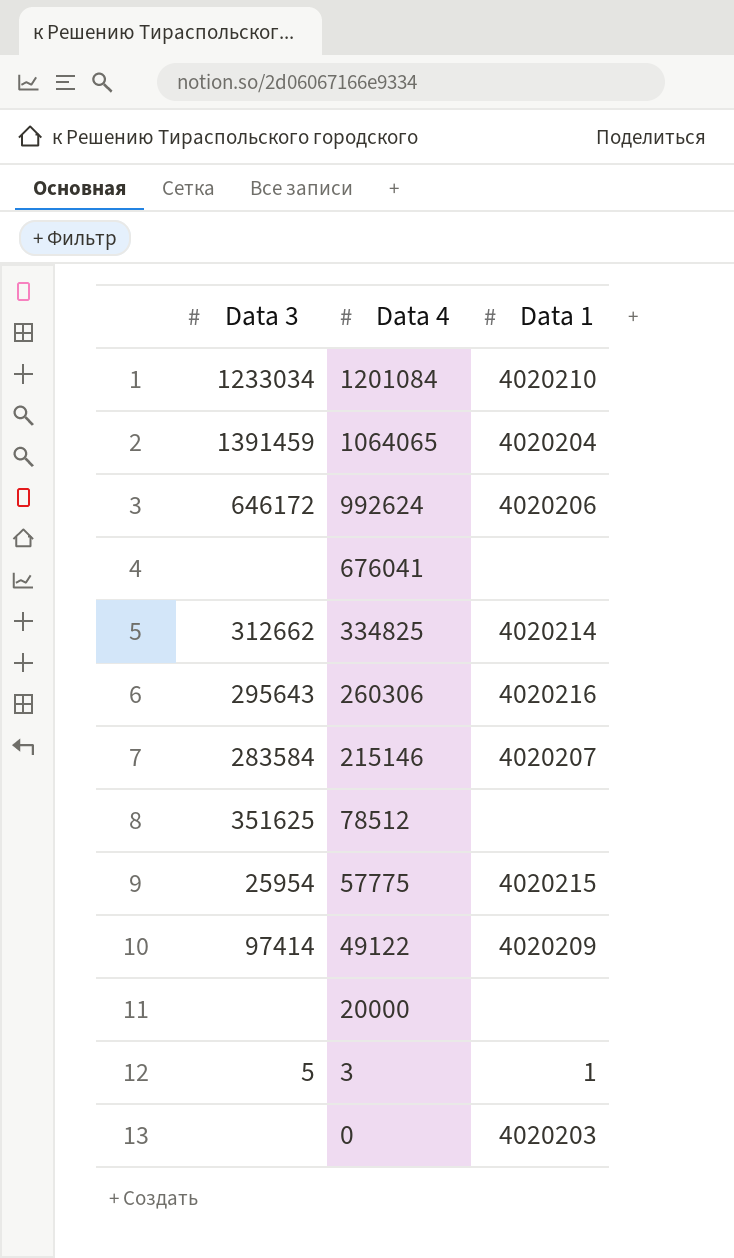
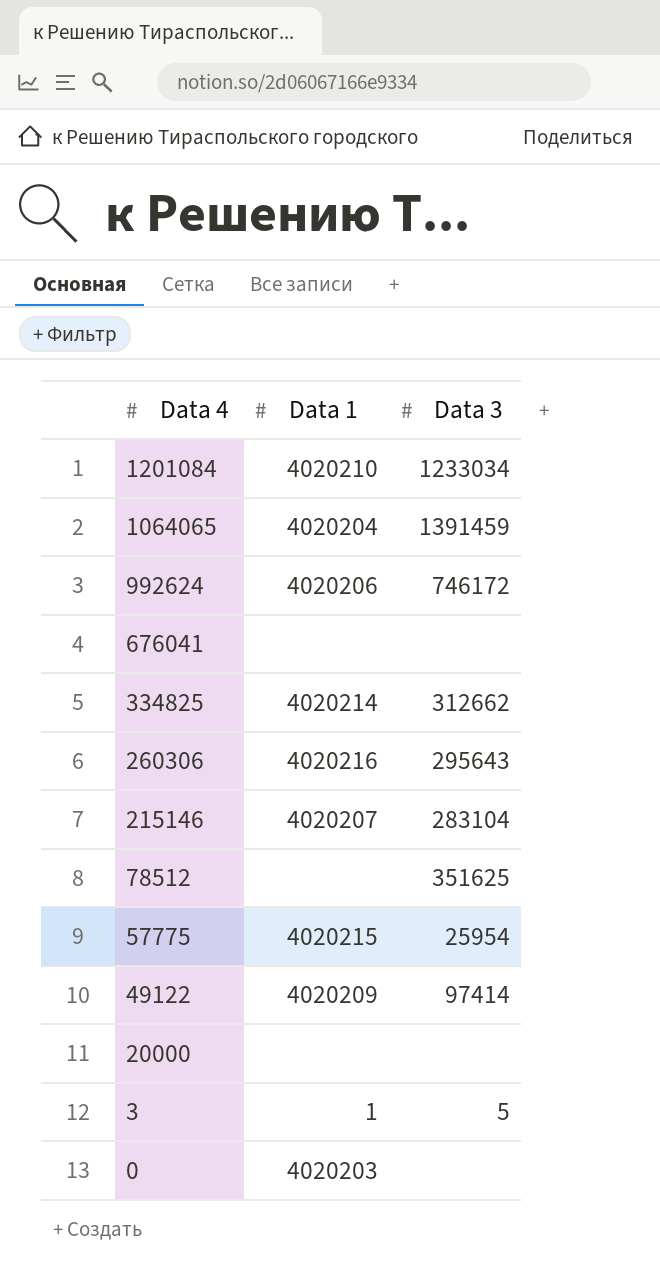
column Data 3 | position: 1 -> 3
992624 | Data 3: 646172 -> 746172
215146 | Data 3: 283584 -> 283104

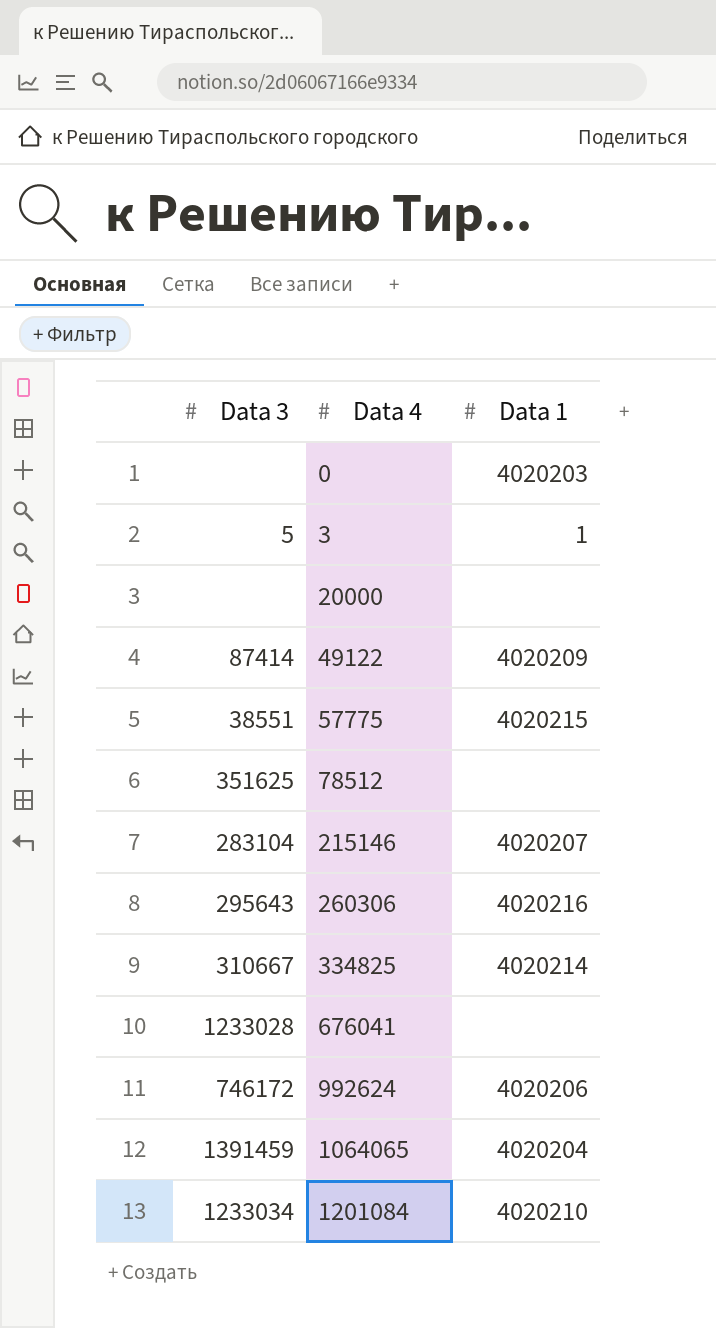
row order: Data 4 descending -> Data 4 ascending
column Data 3 | position: 3 -> 1
49122 | Data 3: 97414 -> 87414
57775 | Data 3: 25954 -> 38551
334825 | Data 3: 312662 -> 310667
676041 | Data 3: none -> 1233028

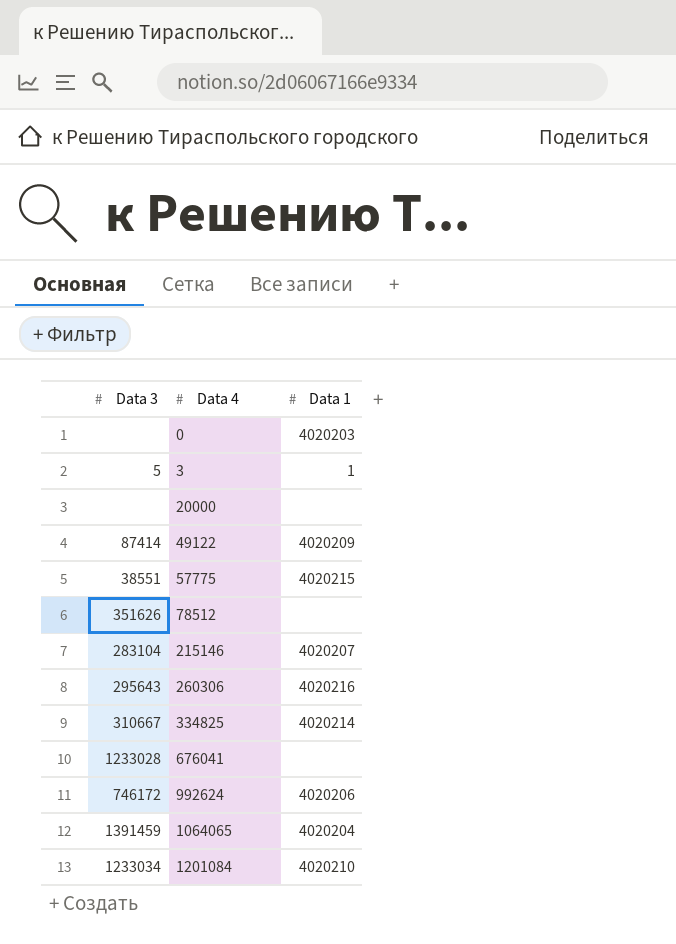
78512 | Data 3: 351625 -> 351626

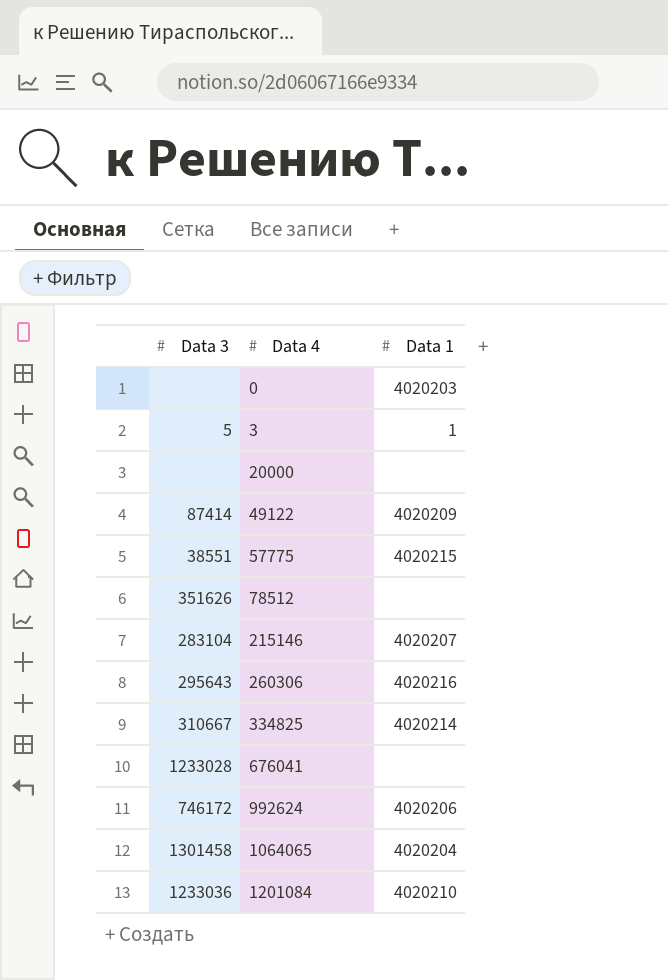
1064065 | Data 3: 1391459 -> 1301458
1201084 | Data 3: 1233034 -> 1233036

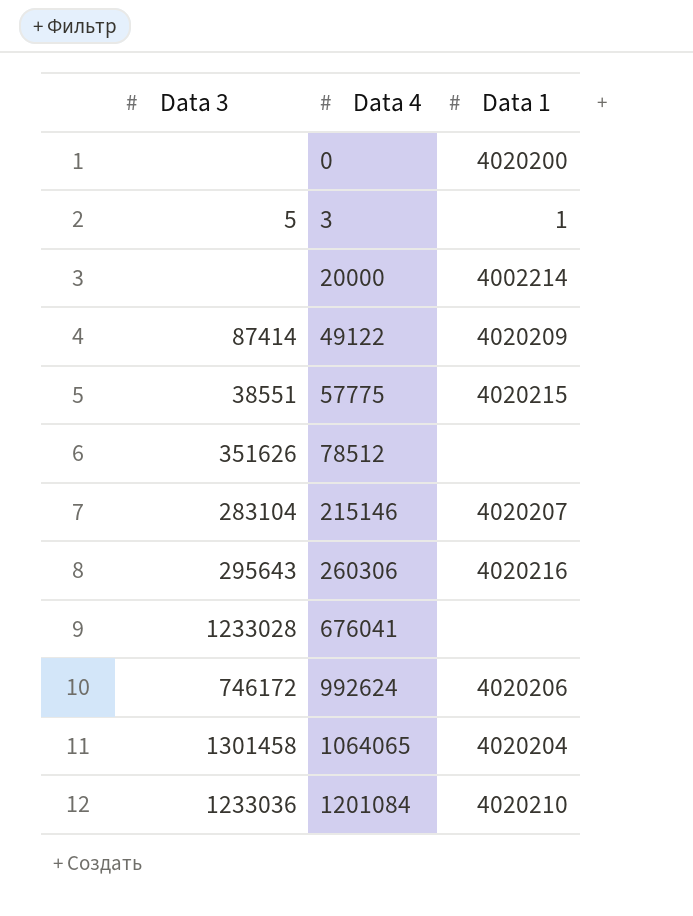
row 334825: 310667 | 4020214 -> none
0 | Data 1: 4020203 -> 4020200
20000 | Data 1: none -> 4002214

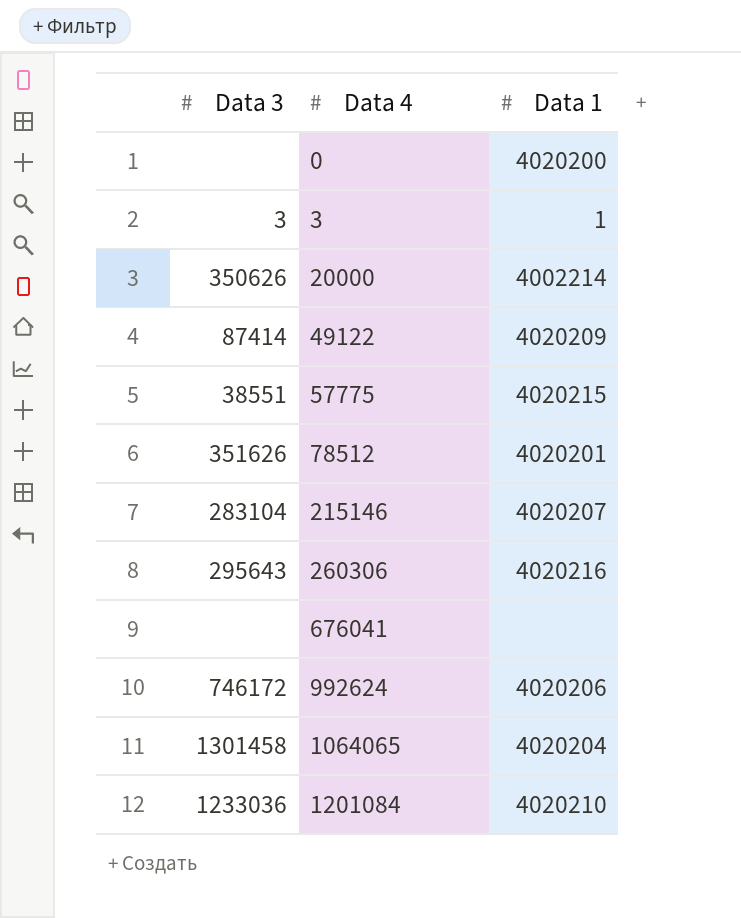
3 | Data 3: 5 -> 3
20000 | Data 3: none -> 350626
78512 | Data 1: none -> 4020201
676041 | Data 3: 1233028 -> none

